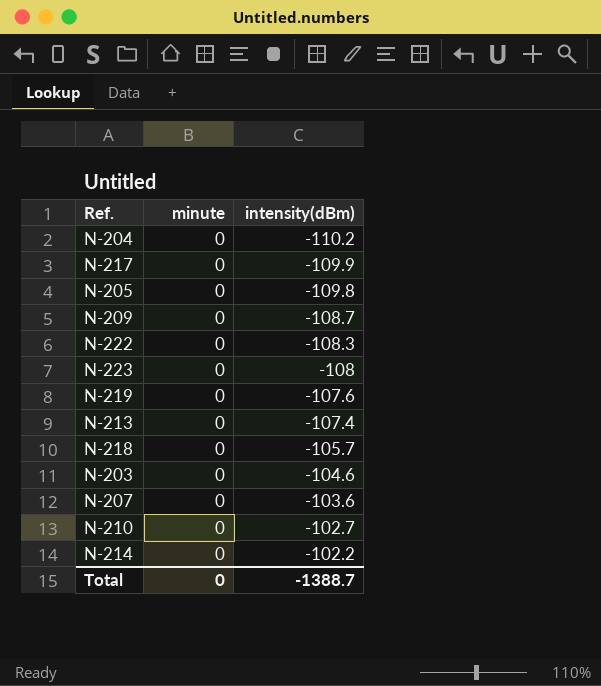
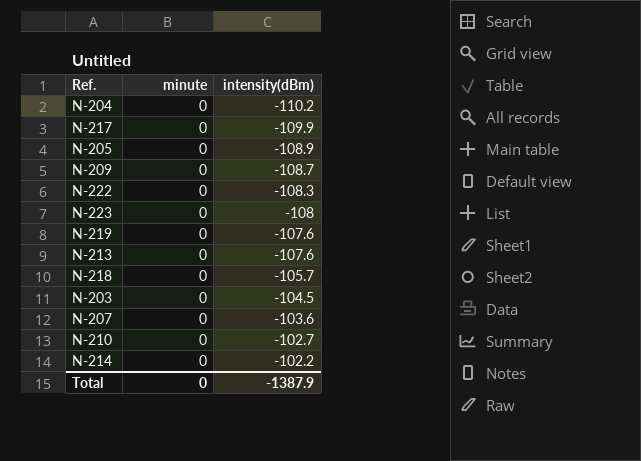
N-205 | intensity(dBm): -109.8 -> -108.9
N-213 | intensity(dBm): -107.4 -> -107.6
N-203 | intensity(dBm): -104.6 -> -104.5
Total | intensity(dBm): -1388.7 -> -1387.9

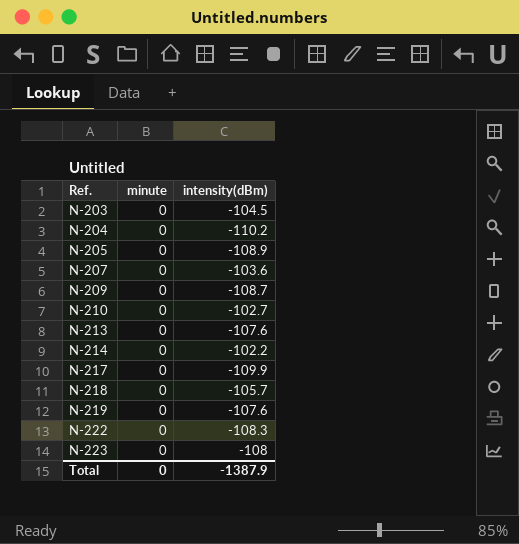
row order: intensity(dBm) ascending -> Ref. ascending

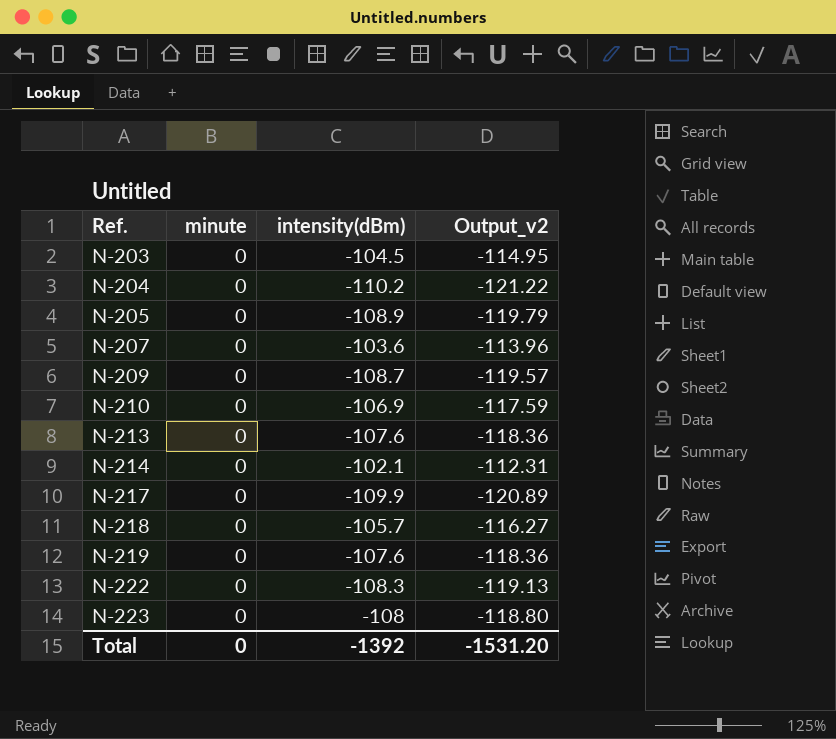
column Output_v2 | formula: none -> [intensity(dBm)] * 1.1
N-210 | intensity(dBm): -102.7 -> -106.9
N-214 | intensity(dBm): -102.2 -> -102.1
Total | intensity(dBm): -1387.9 -> -1392

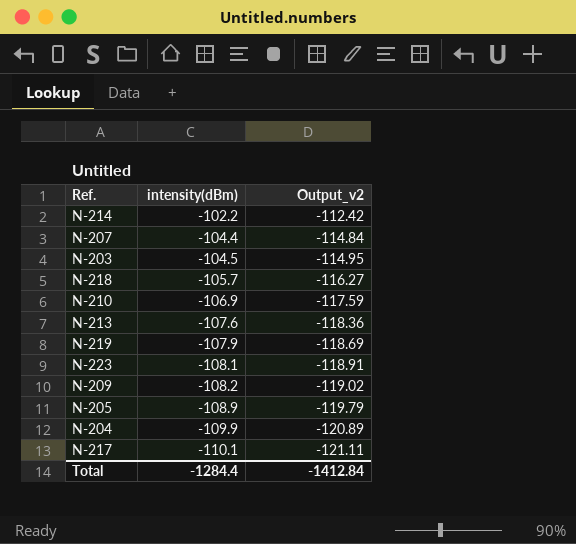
row order: Ref. ascending -> intensity(dBm) descending
column minute | position: 2 -> none
row N-222: 0 | -108.3 | -119.13 -> none
N-214 | intensity(dBm): -102.1 -> -102.2
N-214 | Output_v2: -112.31 -> -112.42
N-207 | intensity(dBm): -103.6 -> -104.4
N-207 | Output_v2: -113.96 -> -114.84
N-219 | intensity(dBm): -107.6 -> -107.9
N-219 | Output_v2: -118.36 -> -118.69
N-223 | intensity(dBm): -108 -> -108.1
N-223 | Output_v2: -118.80 -> -118.91
N-209 | intensity(dBm): -108.7 -> -108.2
N-209 | Output_v2: -119.57 -> -119.02
N-204 | intensity(dBm): -110.2 -> -109.9
N-204 | Output_v2: -121.22 -> -120.89
N-217 | intensity(dBm): -109.9 -> -110.1
N-217 | Output_v2: -120.89 -> -121.11
Total | intensity(dBm): -1392 -> -1284.4
Total | Output_v2: -1531.20 -> -1412.84

